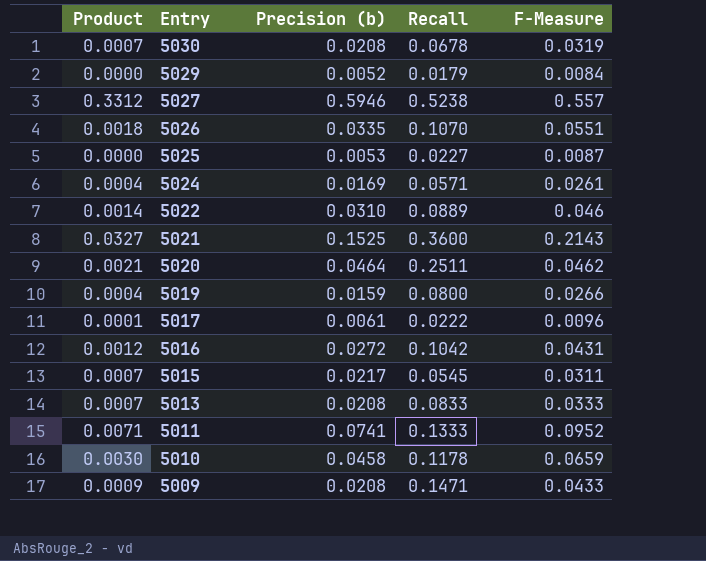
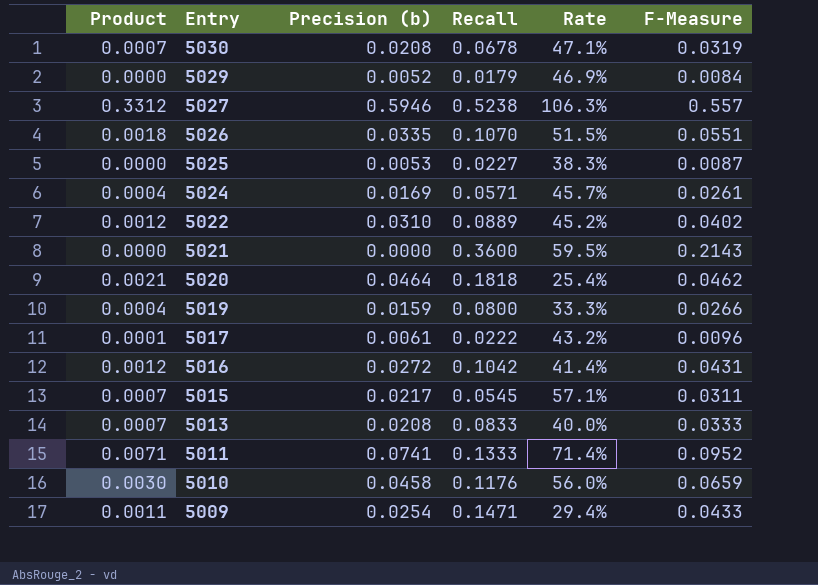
column Rate | formula: none -> [F-Measure] / [Recall]
5022 | Product: 0.0014 -> 0.0012
5022 | F-Measure: 0.046 -> 0.0402
5021 | Product: 0.0327 -> 0.0000
5021 | Precision (b): 0.1525 -> 0.0000
5020 | Recall: 0.2511 -> 0.1818
5010 | Recall: 0.1178 -> 0.1176
5009 | Product: 0.0009 -> 0.0011
5009 | Precision (b): 0.0208 -> 0.0254

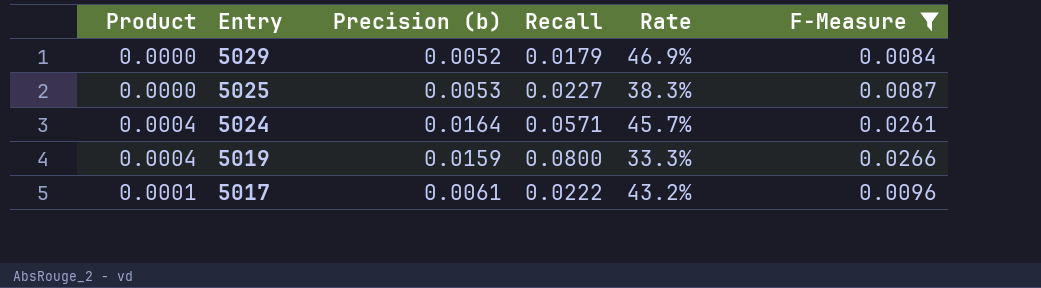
filter: none -> F-Measure <= 0.0266
5024 | Precision (b): 0.0169 -> 0.0164

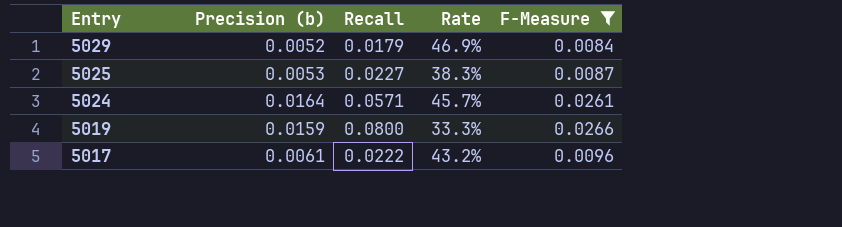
column Product | formula: [Precision (b)] * [F-Measure] -> none

